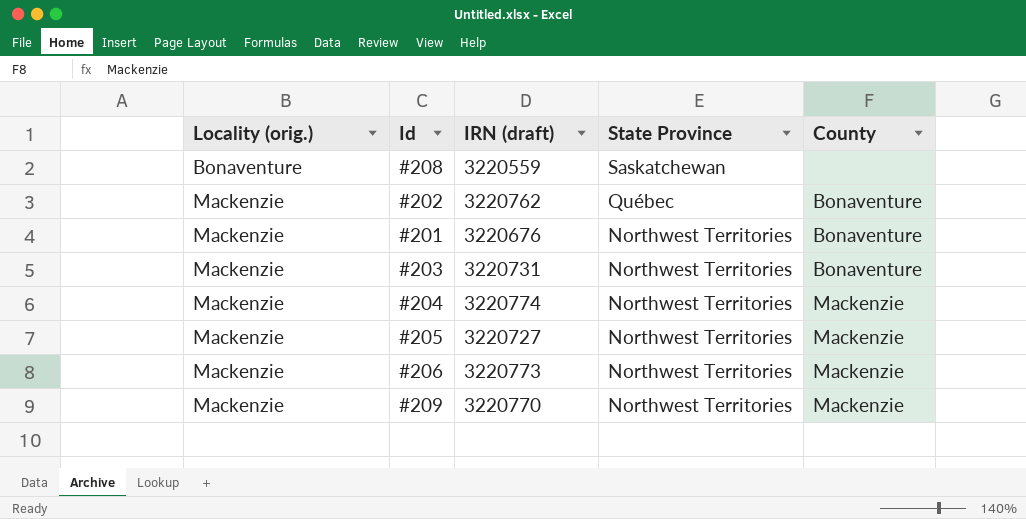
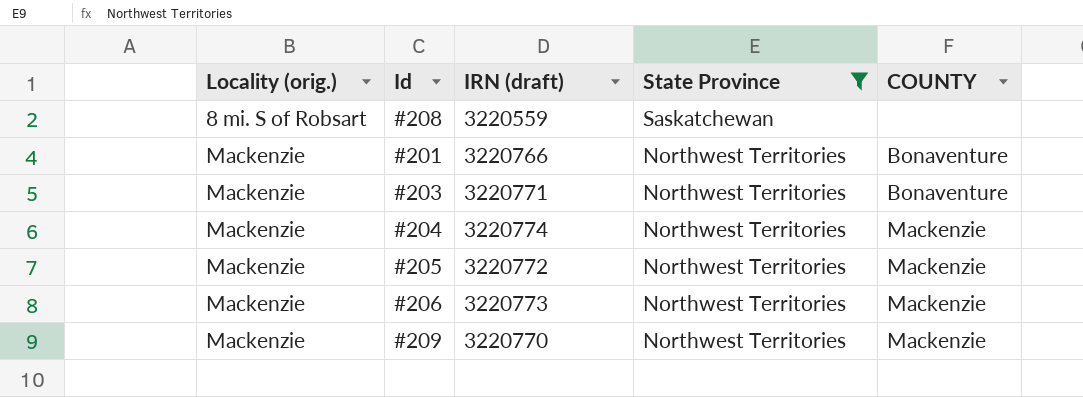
filter: none -> State Province != Québec
column name: County -> COUNTY
#208 | Locality (orig.): Bonaventure -> 8 mi. S of Robsart
#201 | IRN (draft): 3220676 -> 3220766
#203 | IRN (draft): 3220731 -> 3220771
#205 | IRN (draft): 3220727 -> 3220772

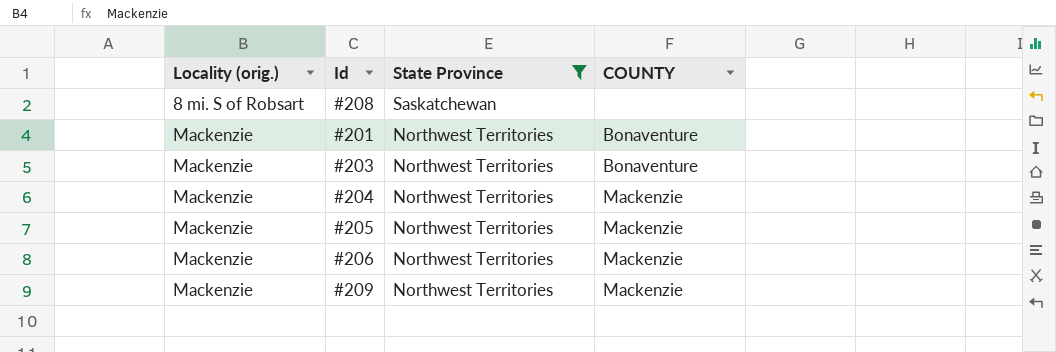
column IRN (draft) | position: 3 -> none

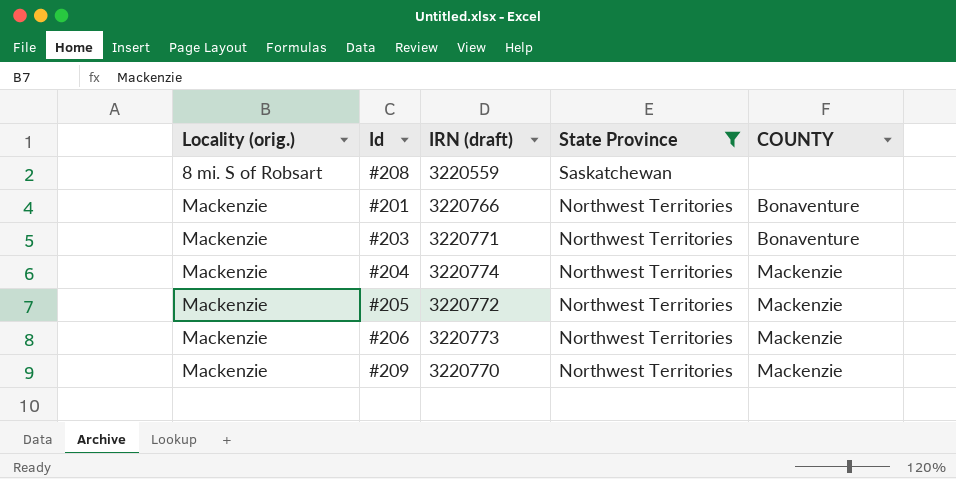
column IRN (draft) | position: none -> 3

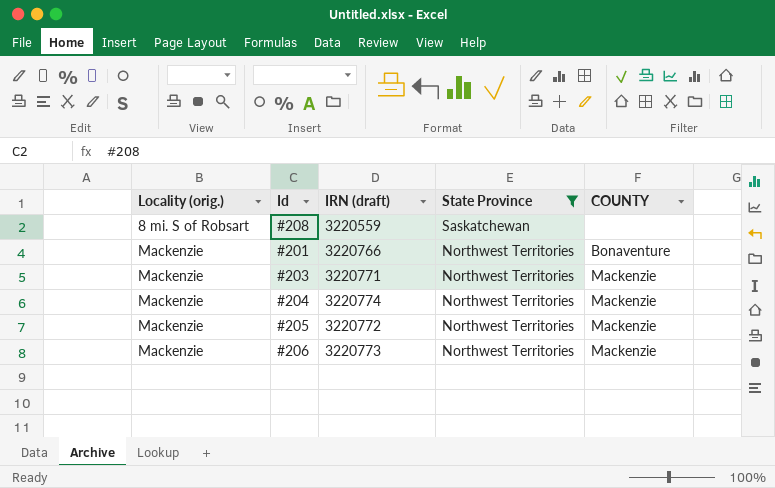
row #209: Mackenzie | 3220770 | Northwest Territories | Mackenzie -> none
#203 | COUNTY: Bonaventure -> Mackenzie

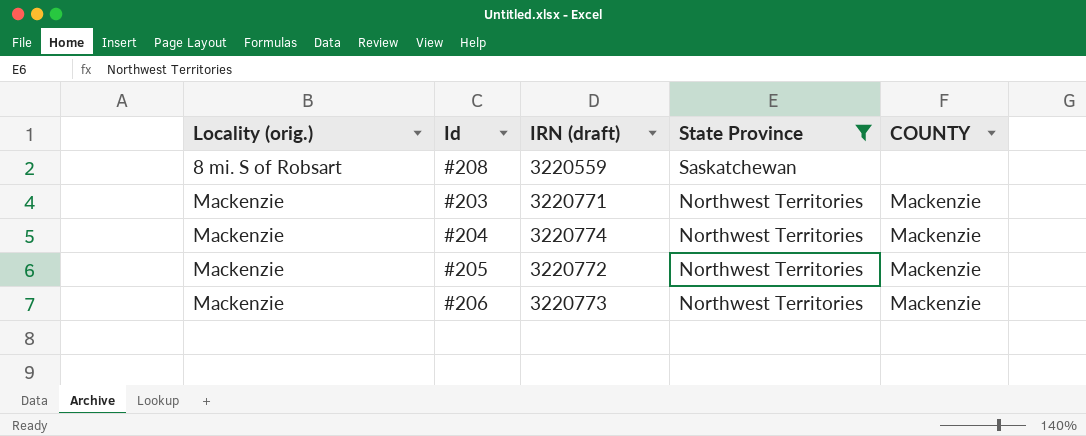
row #201: Mackenzie | 3220766 | Northwest Territories | Bonaventure -> none

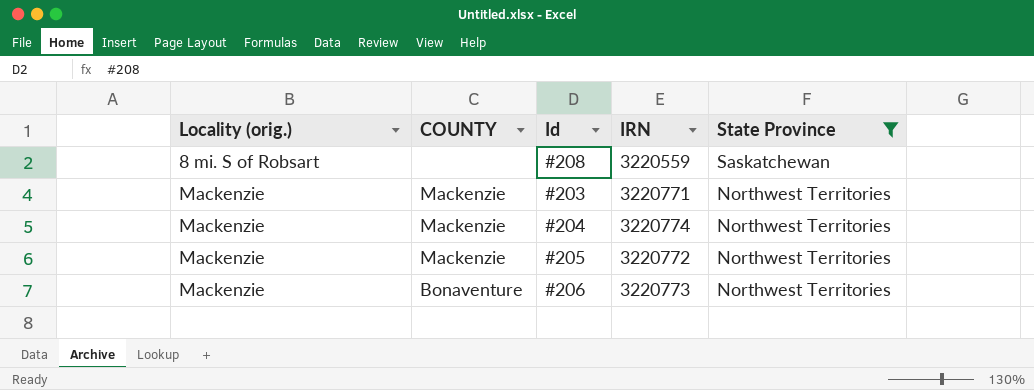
column COUNTY | position: 5 -> 2
column name: IRN (draft) -> IRN
#206 | COUNTY: Mackenzie -> Bonaventure

